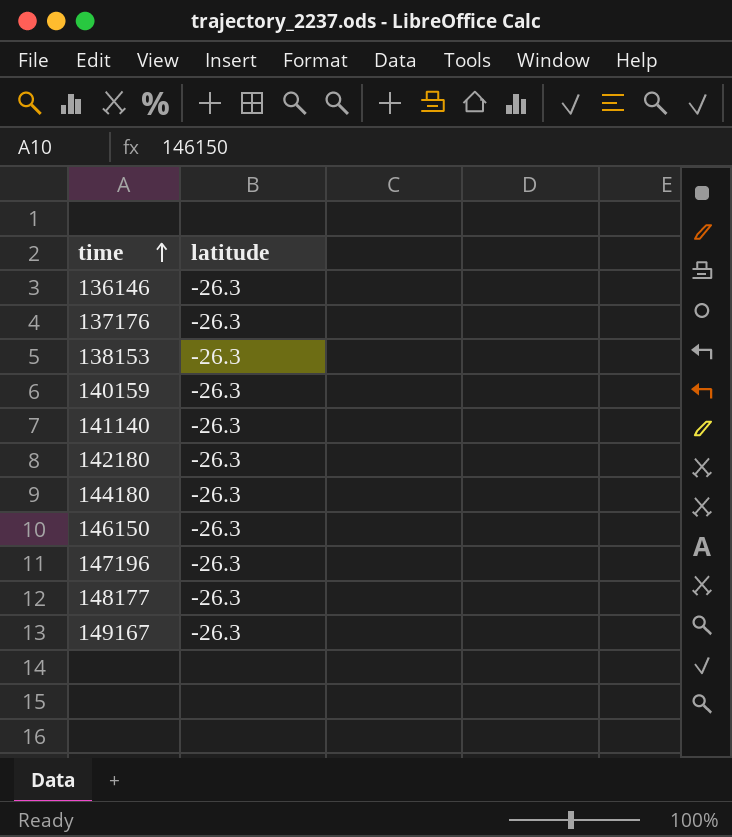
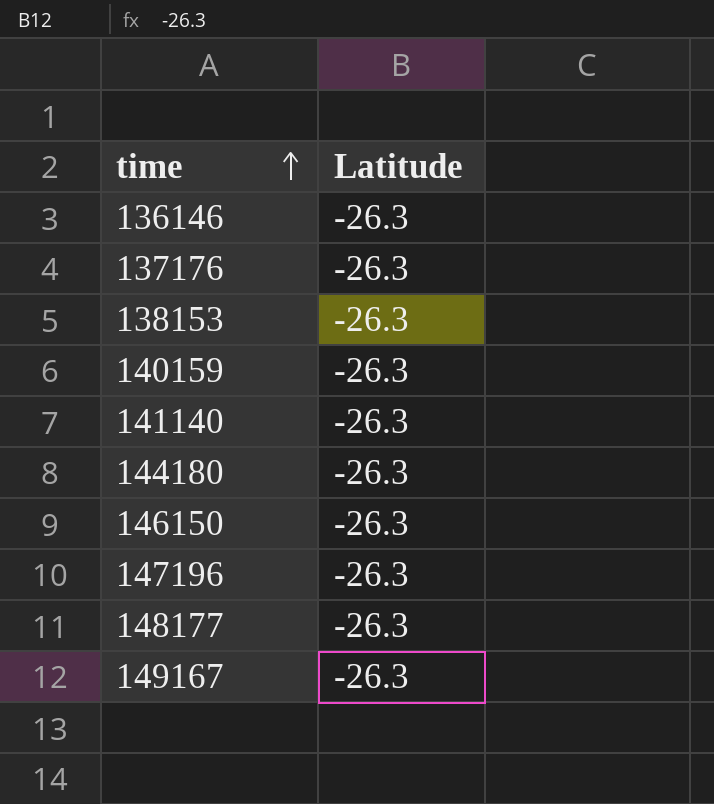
column name: latitude -> Latitude
row 142180: -26.3 -> none

